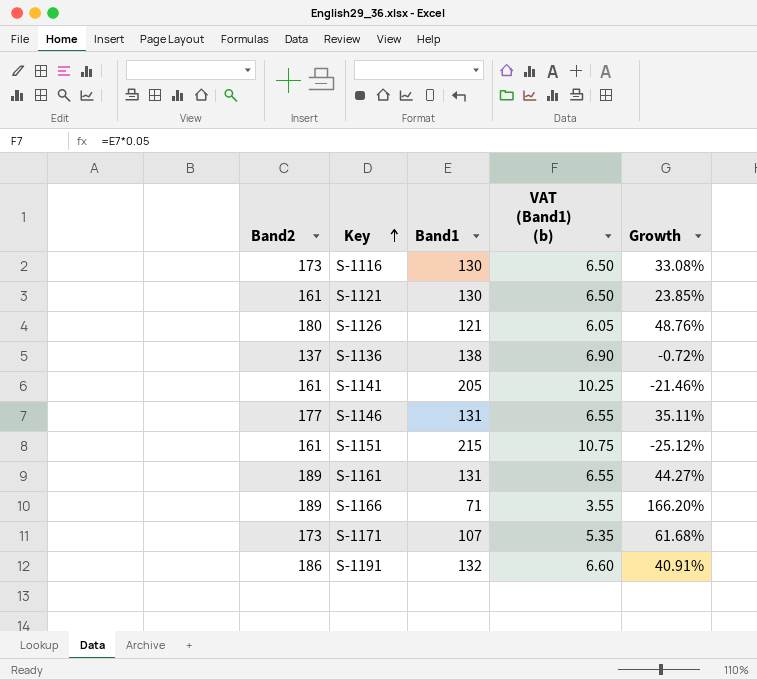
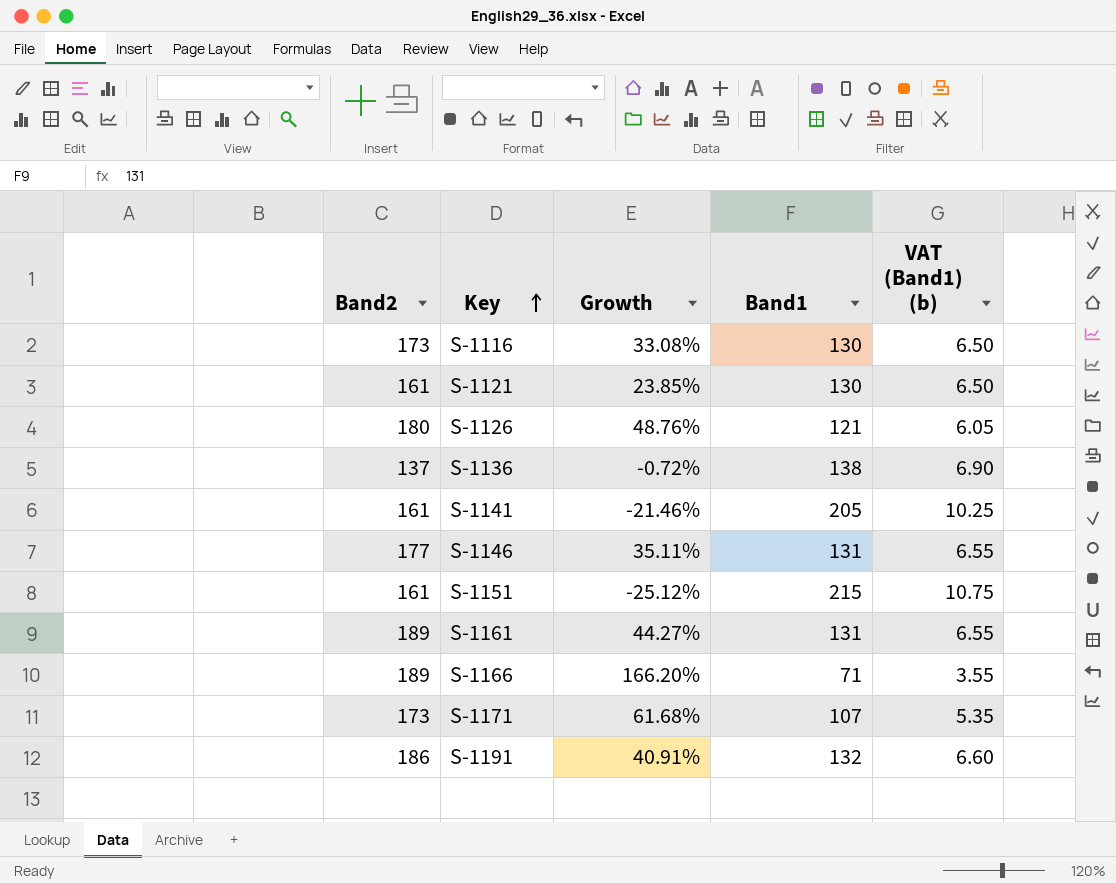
column Growth | position: 5 -> 3

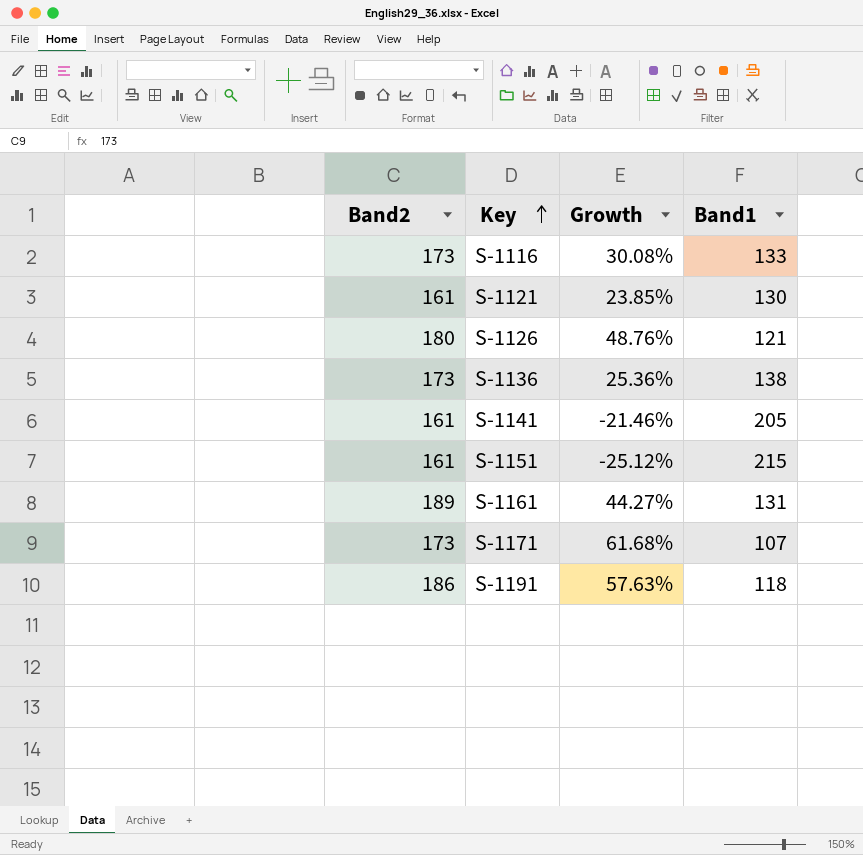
column VAT (Band1) (b) | formula: [Band1] * 0.05 -> none
row S-1146: 177 | 35.11% | 131 | 6.55 -> none
row S-1166: 189 | 166.20% | 71 | 3.55 -> none
S-1116 | Growth: 33.08% -> 30.08%
S-1116 | Band1: 130 -> 133
S-1136 | Band2: 137 -> 173
S-1136 | Growth: -0.72% -> 25.36%
S-1191 | Growth: 40.91% -> 57.63%
S-1191 | Band1: 132 -> 118

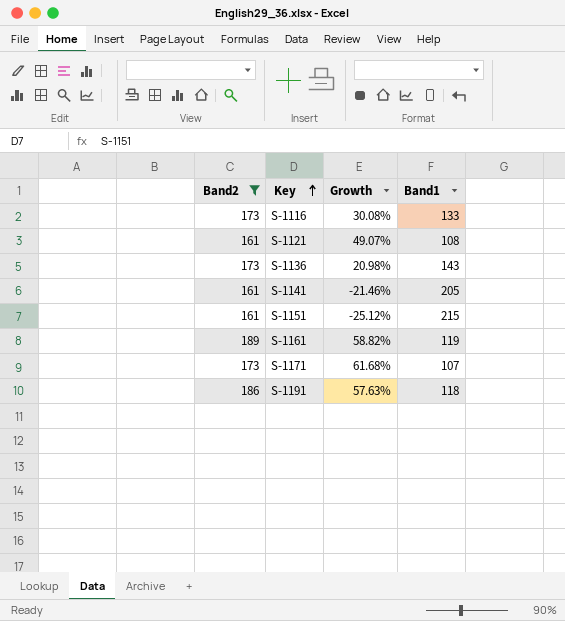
filter: none -> Band2 != 180
S-1121 | Growth: 23.85% -> 49.07%
S-1121 | Band1: 130 -> 108
S-1136 | Growth: 25.36% -> 20.98%
S-1136 | Band1: 138 -> 143
S-1161 | Growth: 44.27% -> 58.82%
S-1161 | Band1: 131 -> 119

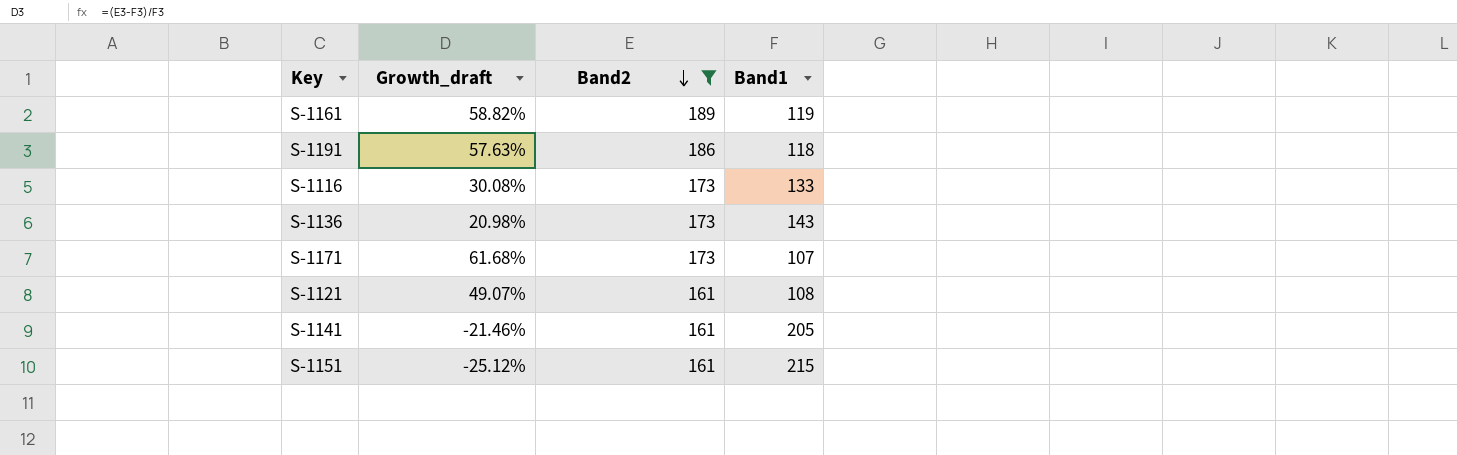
row order: Key ascending -> Band2 descending
column name: Growth -> Growth_draft
column Band2 | position: 1 -> 3

